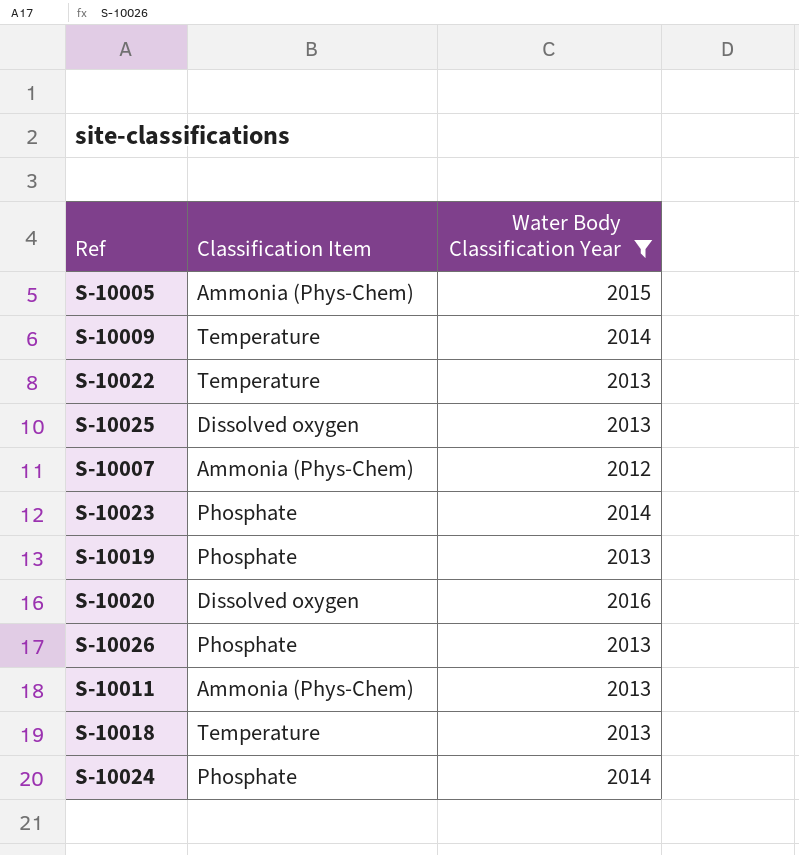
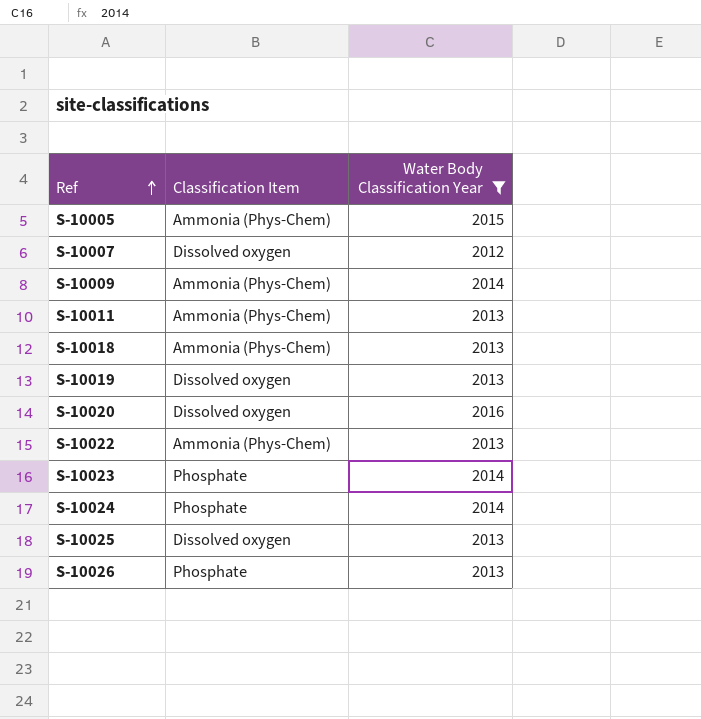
row order: none -> Ref ascending
S-10007 | Classification Item: Ammonia (Phys-Chem) -> Dissolved oxygen
S-10009 | Classification Item: Temperature -> Ammonia (Phys-Chem)
S-10018 | Classification Item: Temperature -> Ammonia (Phys-Chem)
S-10019 | Classification Item: Phosphate -> Dissolved oxygen
S-10022 | Classification Item: Temperature -> Ammonia (Phys-Chem)

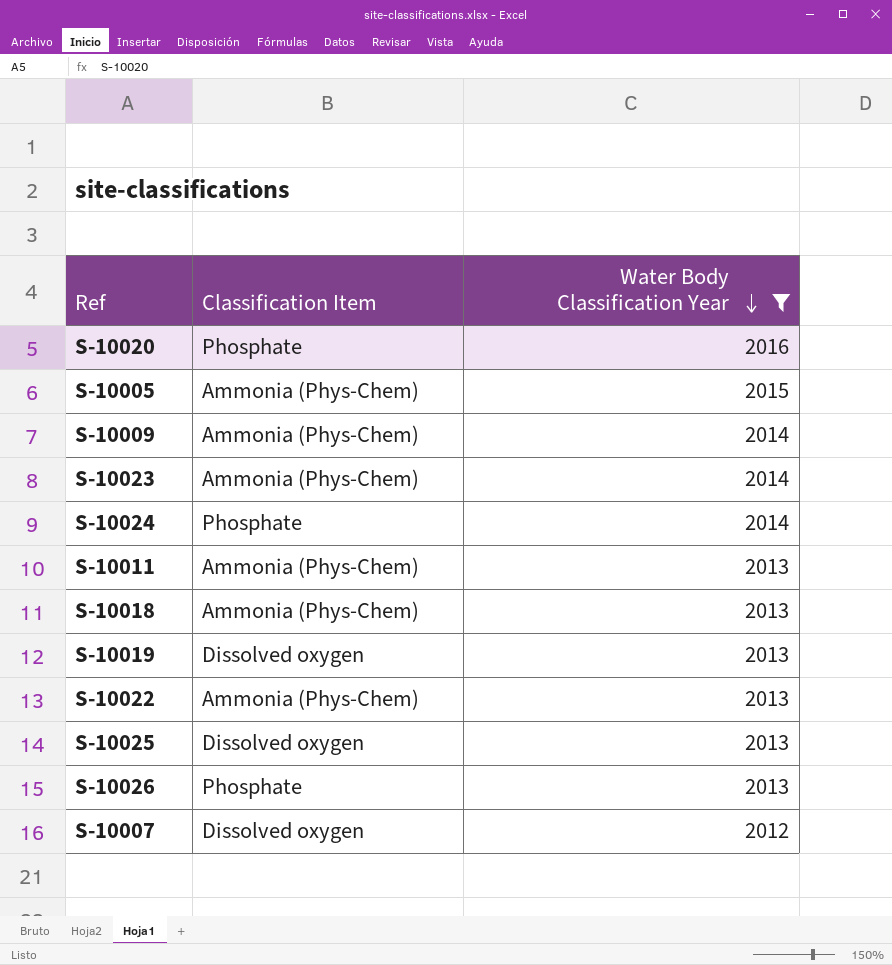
row order: Ref ascending -> Water Body Classification Year descending
S-10020 | Classification Item: Dissolved oxygen -> Phosphate
S-10023 | Classification Item: Phosphate -> Ammonia (Phys-Chem)

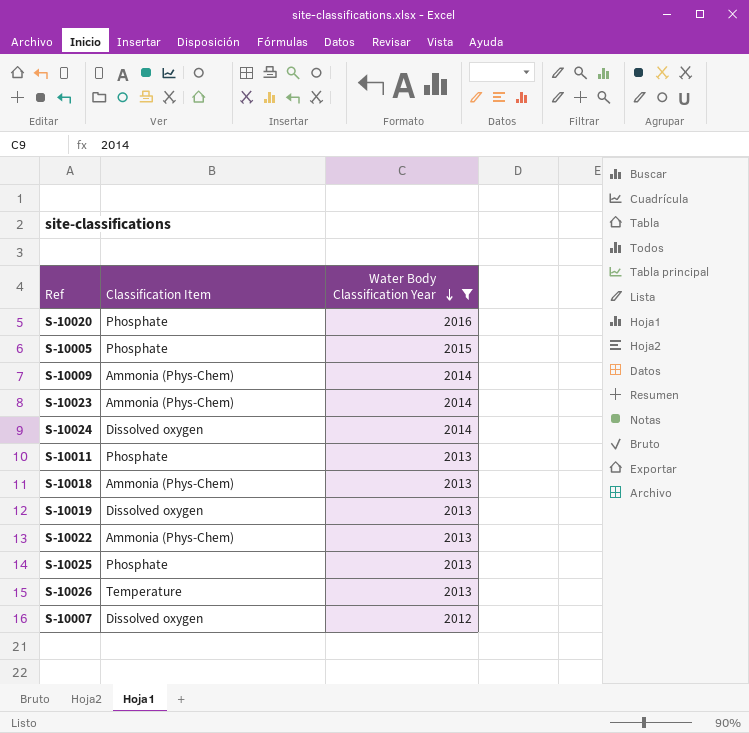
S-10005 | Classification Item: Ammonia (Phys-Chem) -> Phosphate
S-10024 | Classification Item: Phosphate -> Dissolved oxygen
S-10011 | Classification Item: Ammonia (Phys-Chem) -> Phosphate
S-10025 | Classification Item: Dissolved oxygen -> Phosphate
S-10026 | Classification Item: Phosphate -> Temperature

